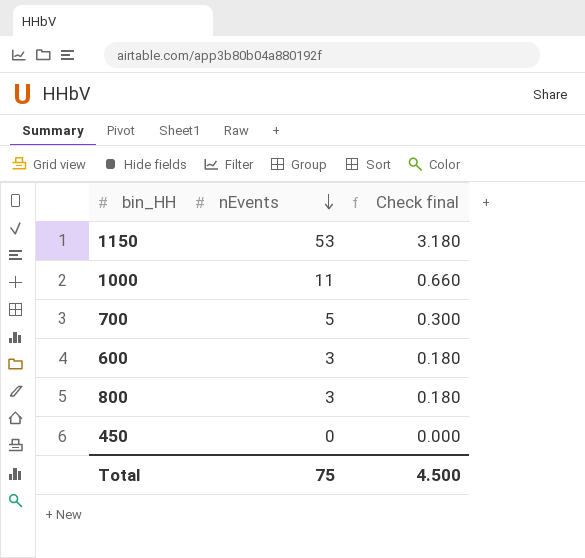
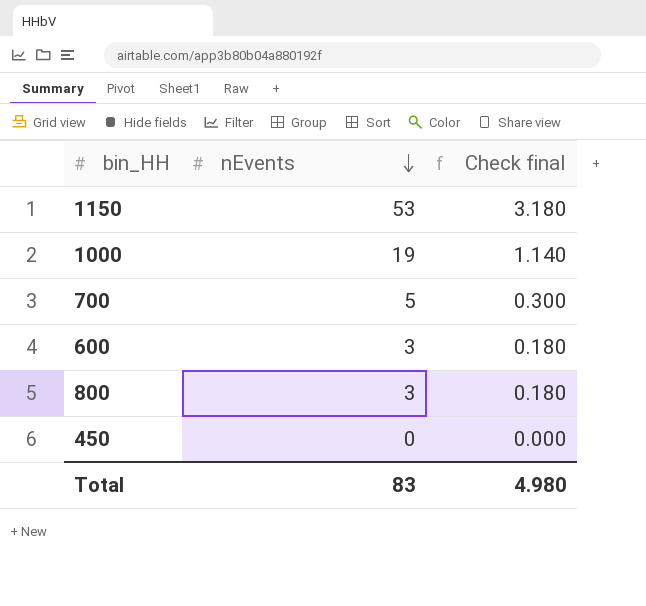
1000 | nEvents: 11 -> 19
1000 | Check final: 0.660 -> 1.140
Total | nEvents: 75 -> 83
Total | Check final: 4.500 -> 4.980

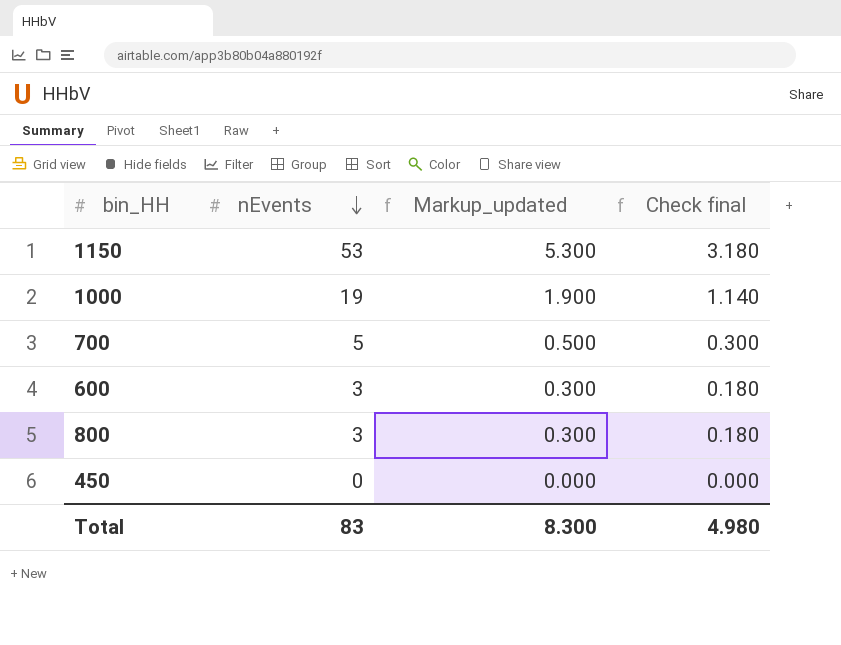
column Markup_updated | formula: none -> [nEvents] * 0.1

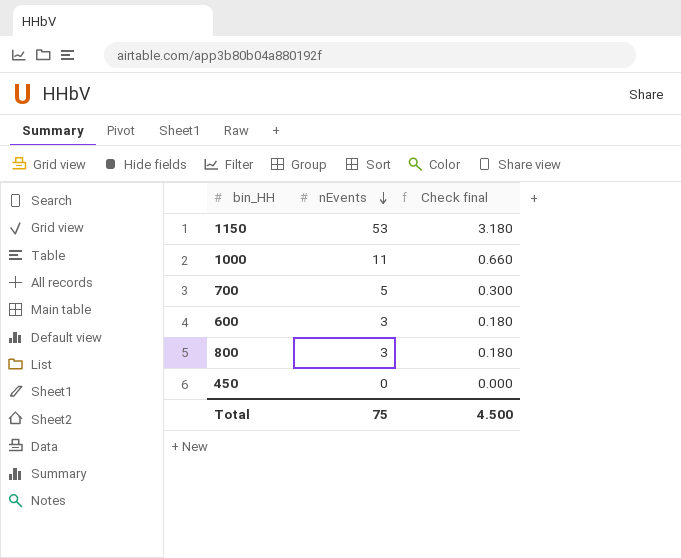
column Markup_updated | formula: [nEvents] * 0.1 -> none
1000 | nEvents: 19 -> 11
1000 | Check final: 1.140 -> 0.660
Total | nEvents: 83 -> 75
Total | Check final: 4.980 -> 4.500

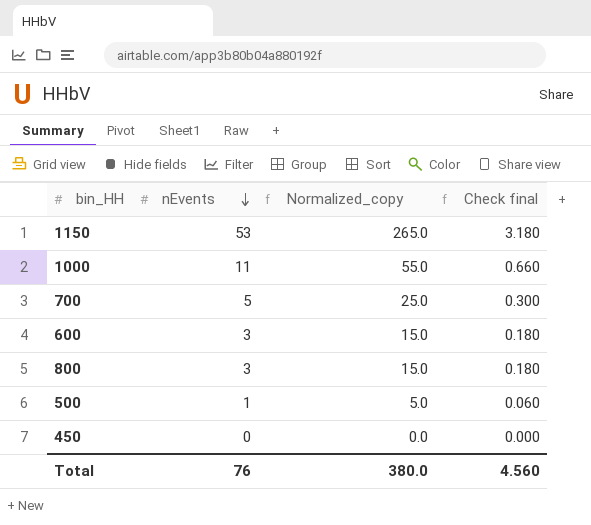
column Normalized_copy | formula: none -> [nEvents] * 5
row 500: none -> 1 | 5.0 | 0.060
Total | nEvents: 75 -> 76
Total | Check final: 4.500 -> 4.560

